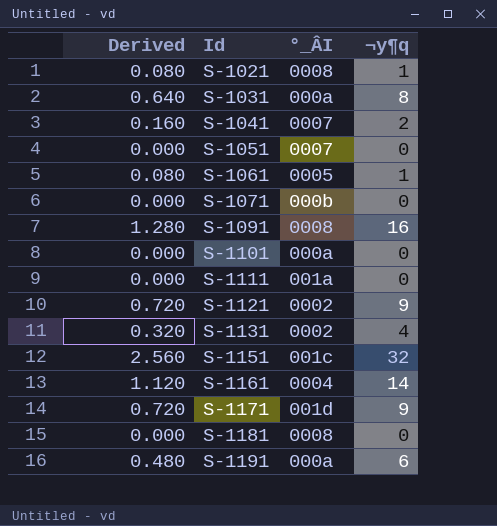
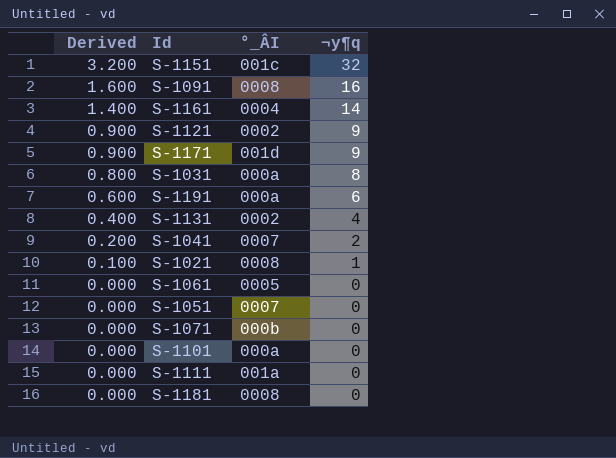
row order: Id ascending -> Derived descending
column Derived | formula: [¬y¶q] * 0.08 -> [¬y¶q] * 0.1
S-1061 | ¬y¶q: 1 -> 0

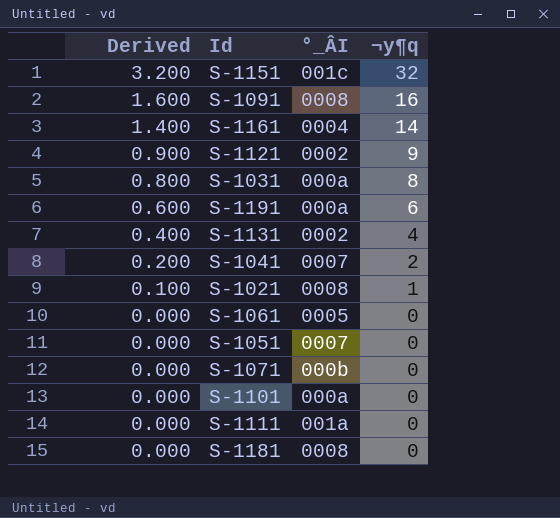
row S-1171: 0.900 | 001d | 9 -> none

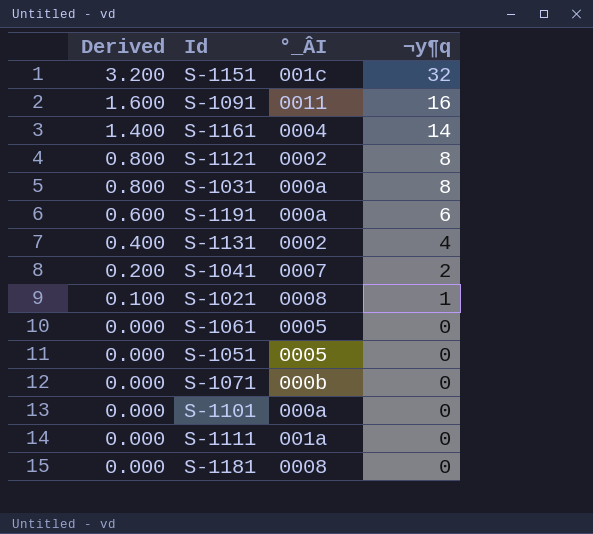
S-1091 | °_ÂI: 0008 -> 0011
S-1121 | Derived: 0.900 -> 0.800
S-1121 | ¬y¶q: 9 -> 8
S-1051 | °_ÂI: 0007 -> 0005

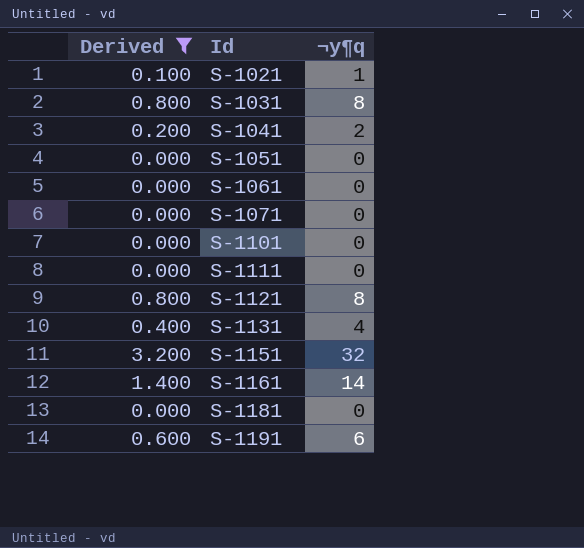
filter: none -> Derived != 1.600
row order: Derived descending -> Id ascending
column °_ÂI | position: 3 -> none

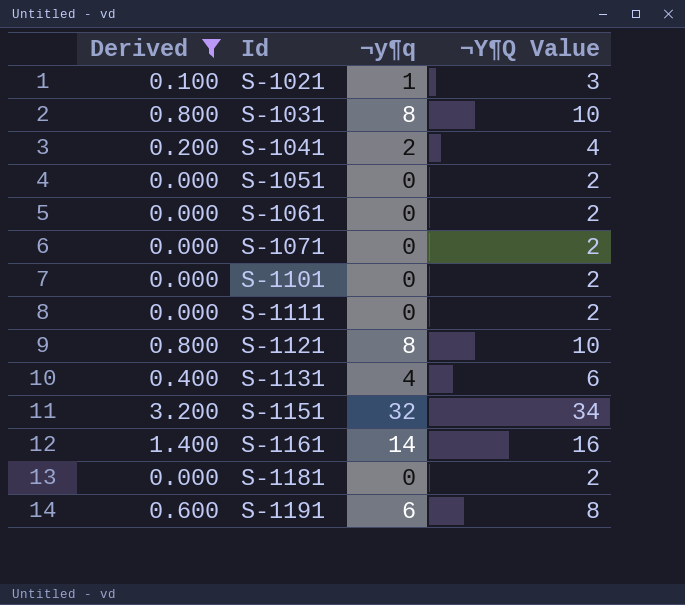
column ¬Y¶Q Value | formula: none -> [¬y¶q] + 2

